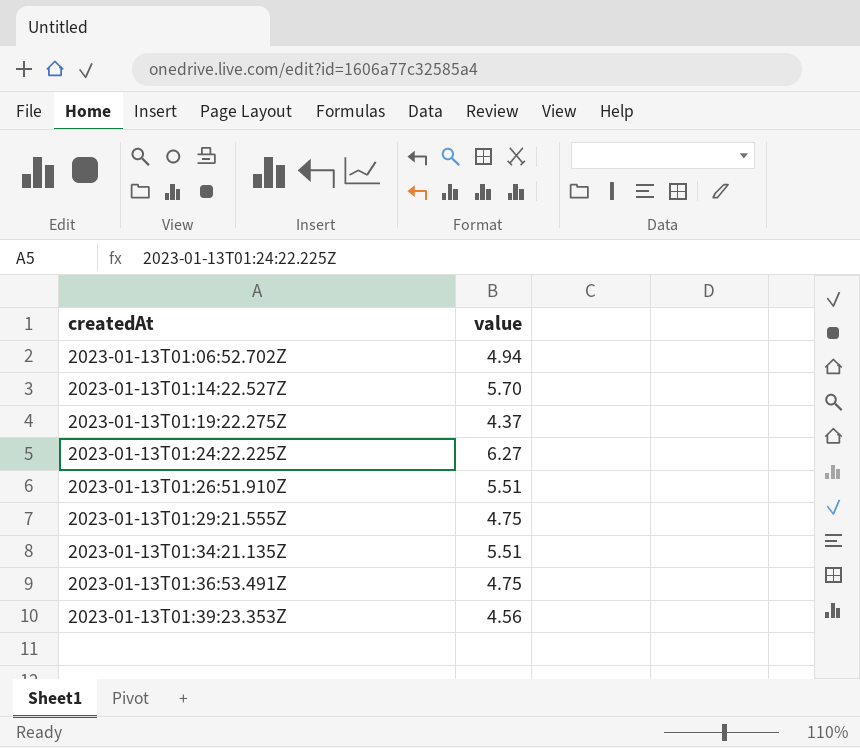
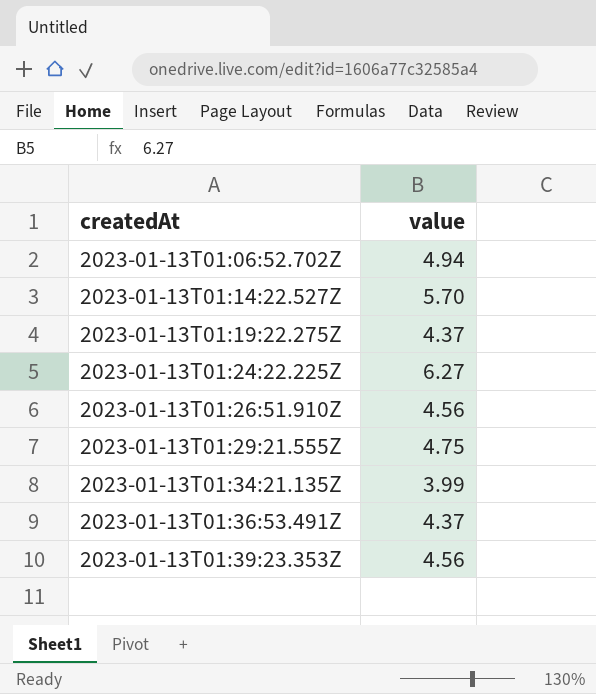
2023-01-13T01:26:51.910Z | value: 5.51 -> 4.56
2023-01-13T01:34:21.135Z | value: 5.51 -> 3.99
2023-01-13T01:36:53.491Z | value: 4.75 -> 4.37

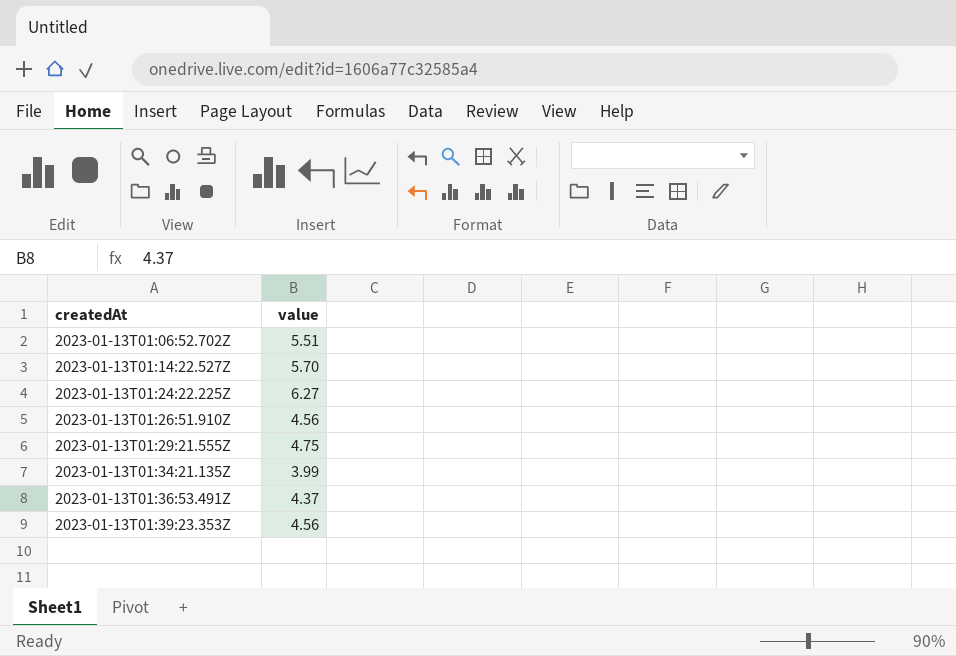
row 2023-01-13T01:19:22.275Z: 4.37 -> none
2023-01-13T01:06:52.702Z | value: 4.94 -> 5.51

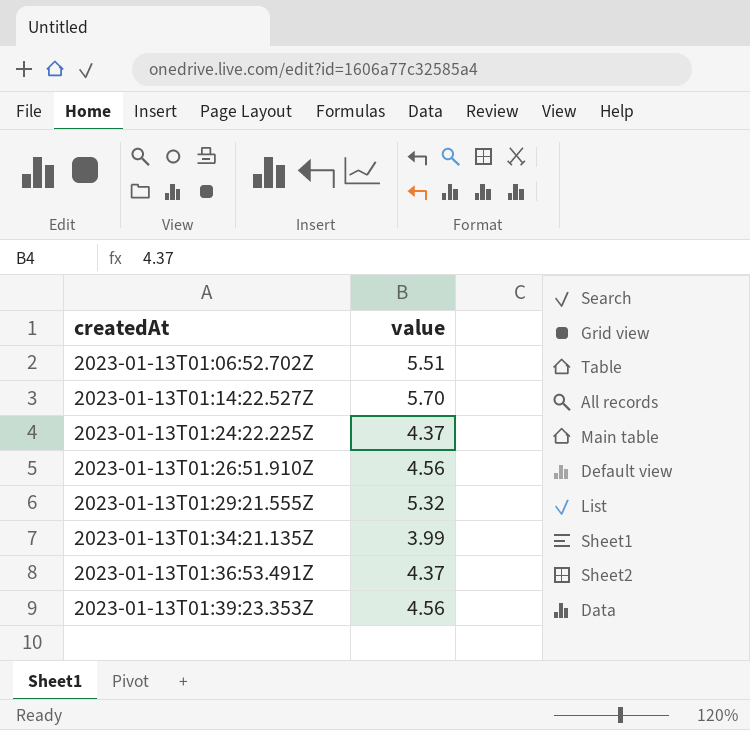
2023-01-13T01:24:22.225Z | value: 6.27 -> 4.37
2023-01-13T01:29:21.555Z | value: 4.75 -> 5.32

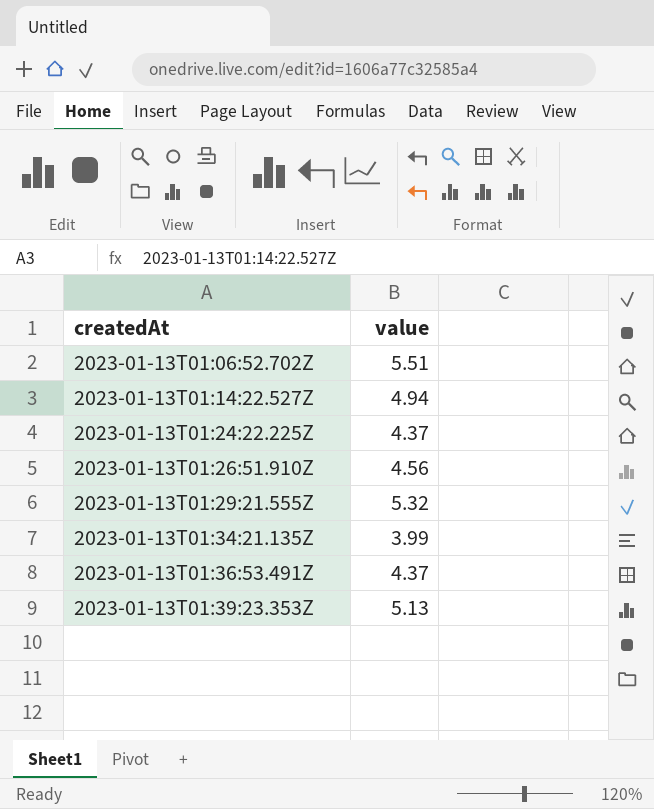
2023-01-13T01:14:22.527Z | value: 5.70 -> 4.94
2023-01-13T01:39:23.353Z | value: 4.56 -> 5.13

